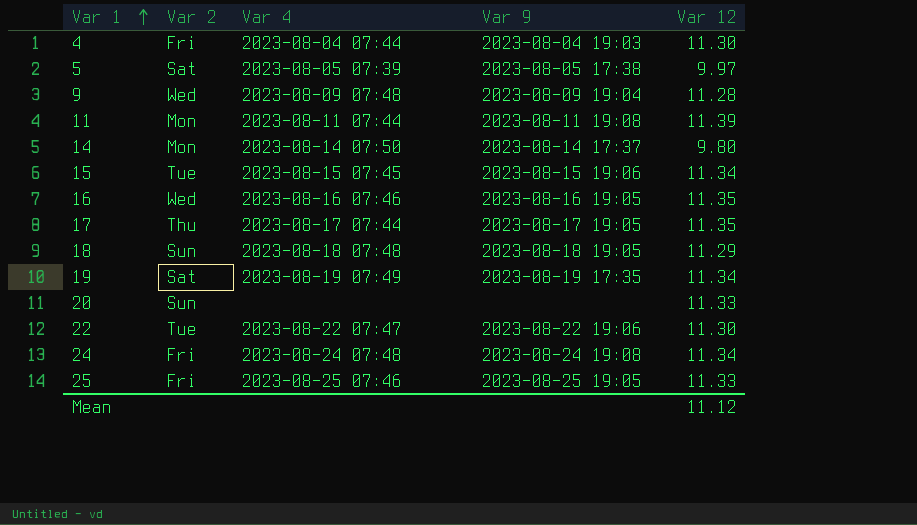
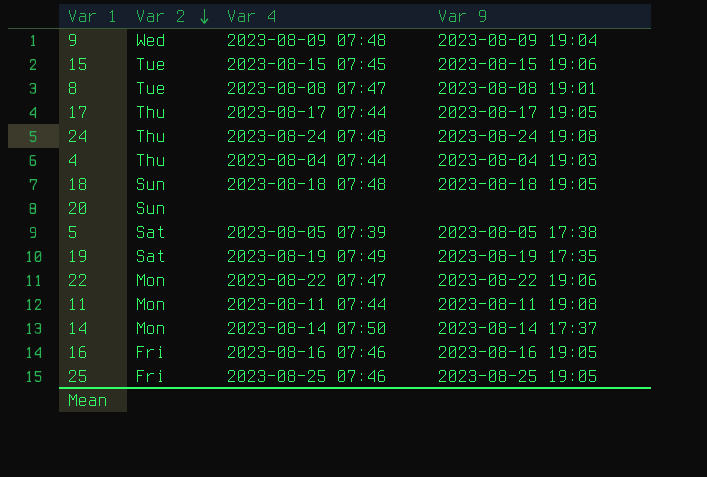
row order: Var 1 ascending -> Var 2 descending
column Var 12 | position: 5 -> none
row 8: none -> Tue | 2023-08-08 07:47 | 2023-08-08 19:01
24 | Var 2: Fri -> Thu
4 | Var 2: Fri -> Thu
22 | Var 2: Tue -> Mon
16 | Var 2: Wed -> Fri

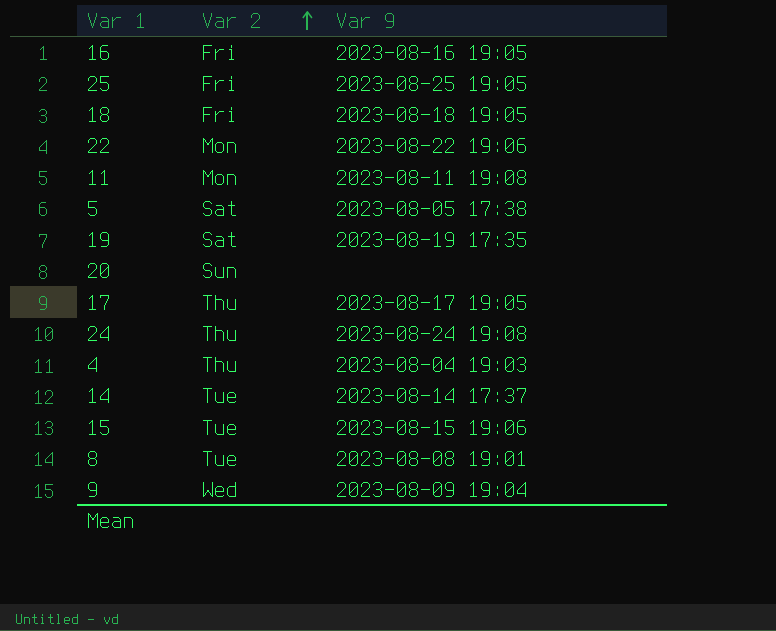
row order: Var 2 descending -> Var 2 ascending
column Var 4 | position: 3 -> none
18 | Var 2: Sun -> Fri
14 | Var 2: Mon -> Tue

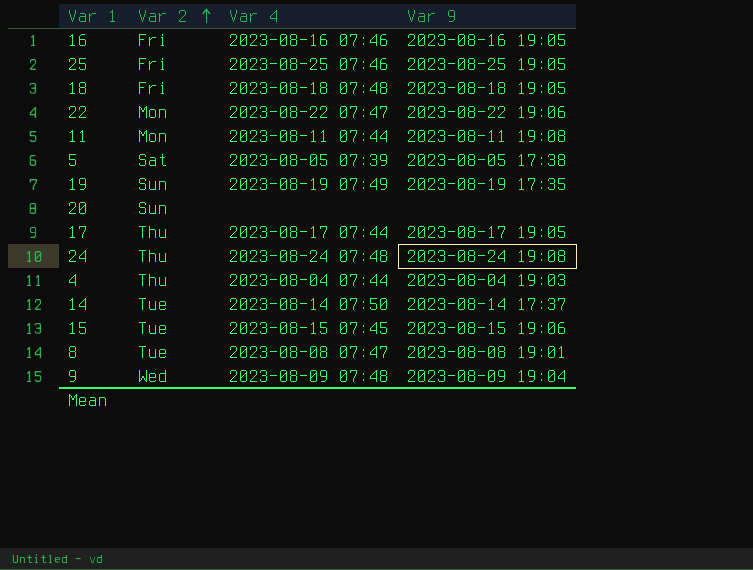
column Var 4 | position: none -> 3
19 | Var 2: Sat -> Sun

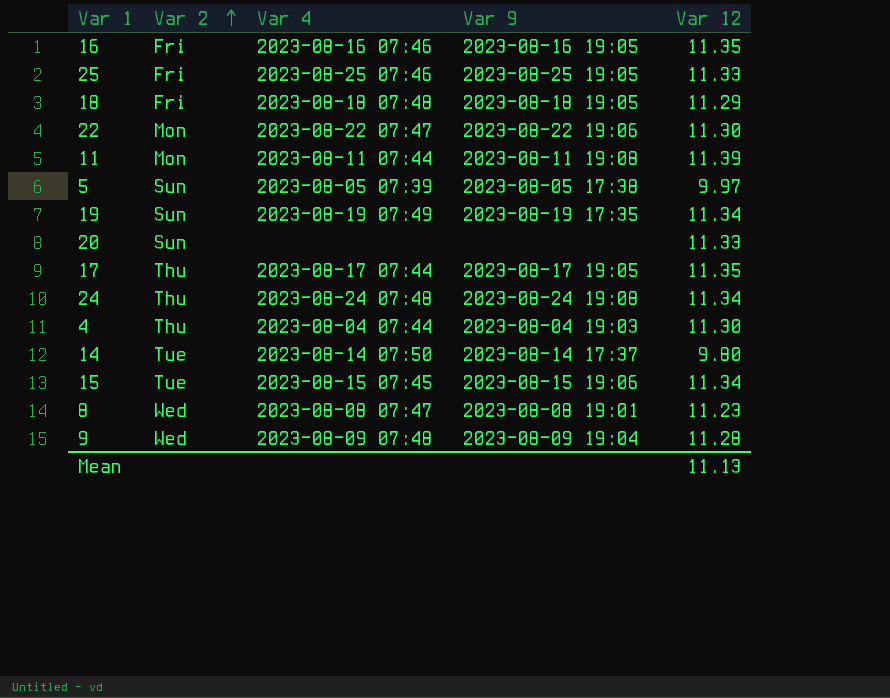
column Var 12 | position: none -> 5
5 | Var 2: Sat -> Sun
8 | Var 2: Tue -> Wed

